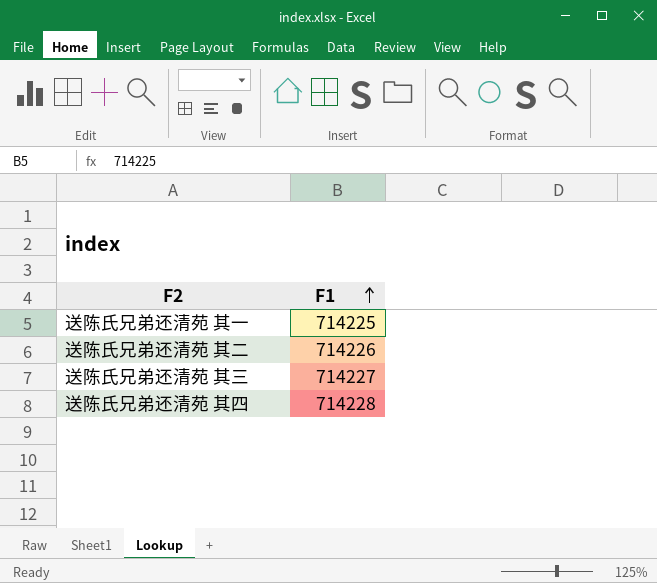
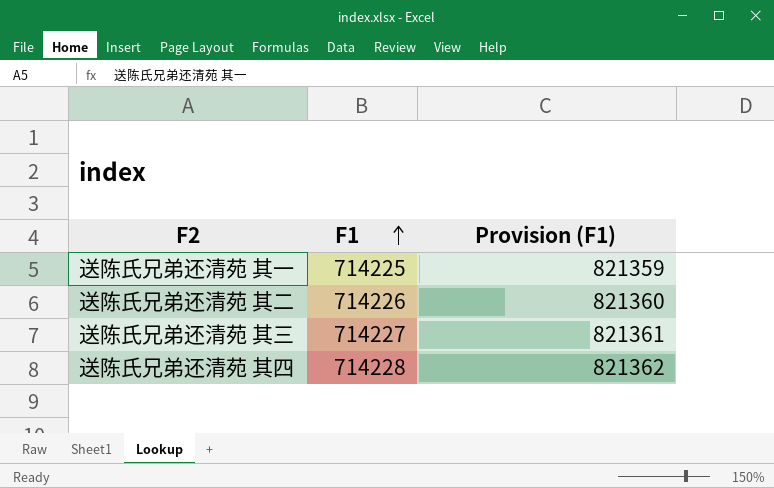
column Provision (F1) | formula: none -> [F1] * 1.15

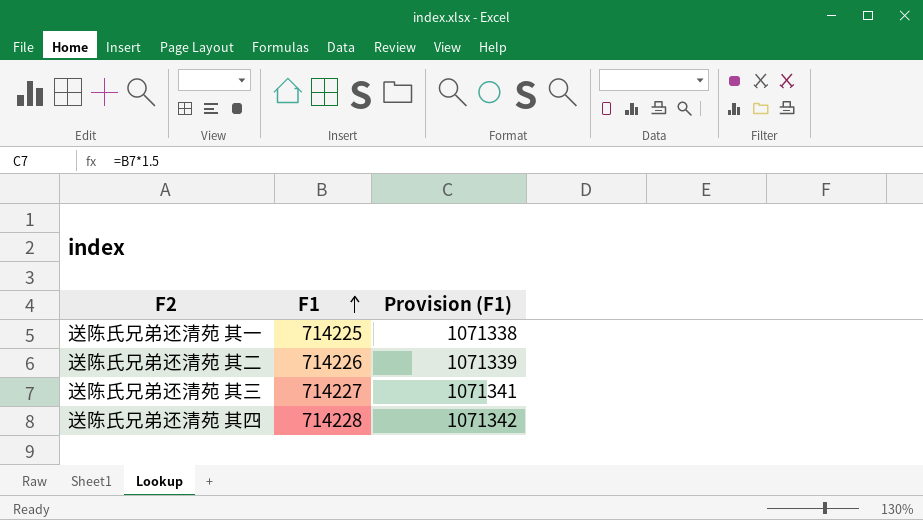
column Provision (F1) | formula: [F1] * 1.15 -> [F1] * 1.5

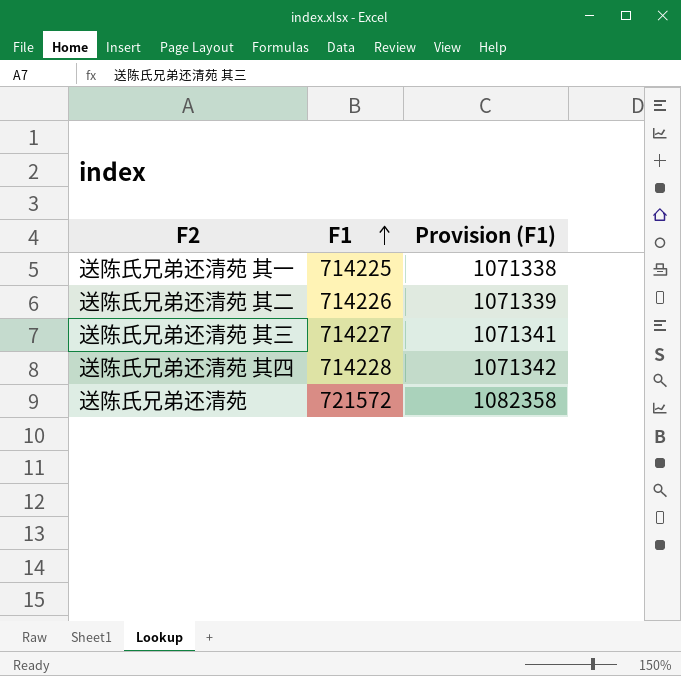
row 送陈氏兄弟还清苑: none -> 721572 | 1082358

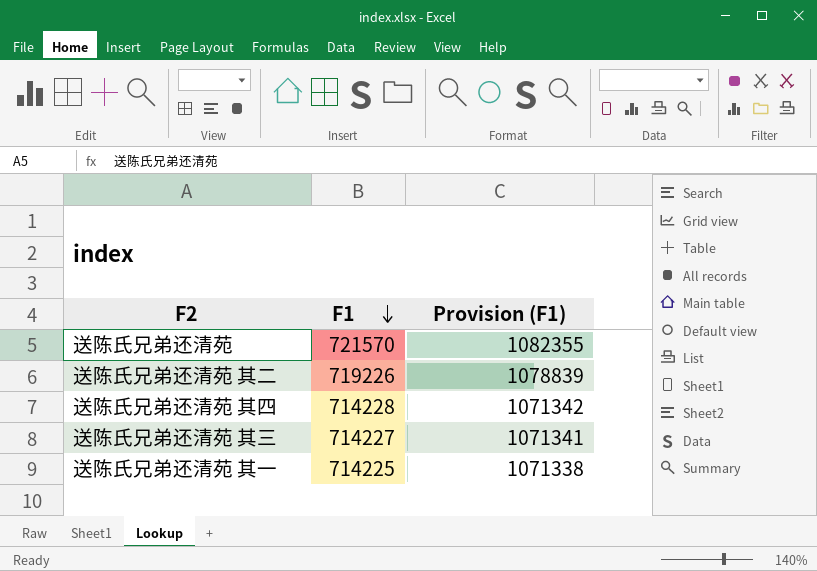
row order: F1 ascending -> F1 descending
送陈氏兄弟还清苑 | F1: 721572 -> 721570
送陈氏兄弟还清苑 | Provision (F1): 1082358 -> 1082355
送陈氏兄弟还清苑 其二 | F1: 714226 -> 719226
送陈氏兄弟还清苑 其二 | Provision (F1): 1071339 -> 1078839

